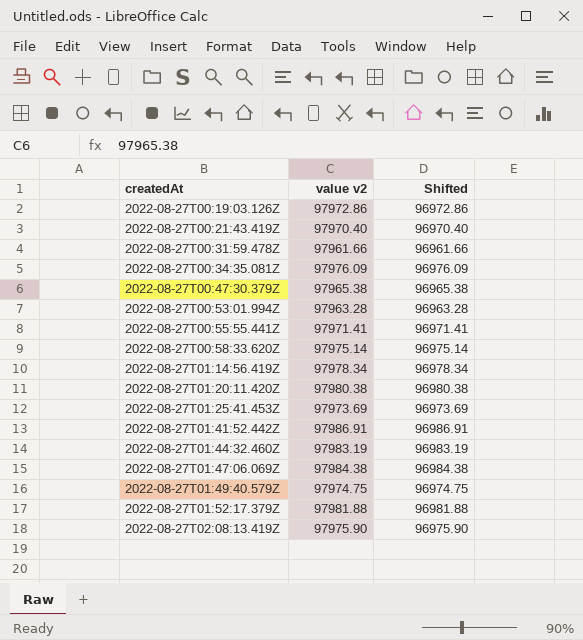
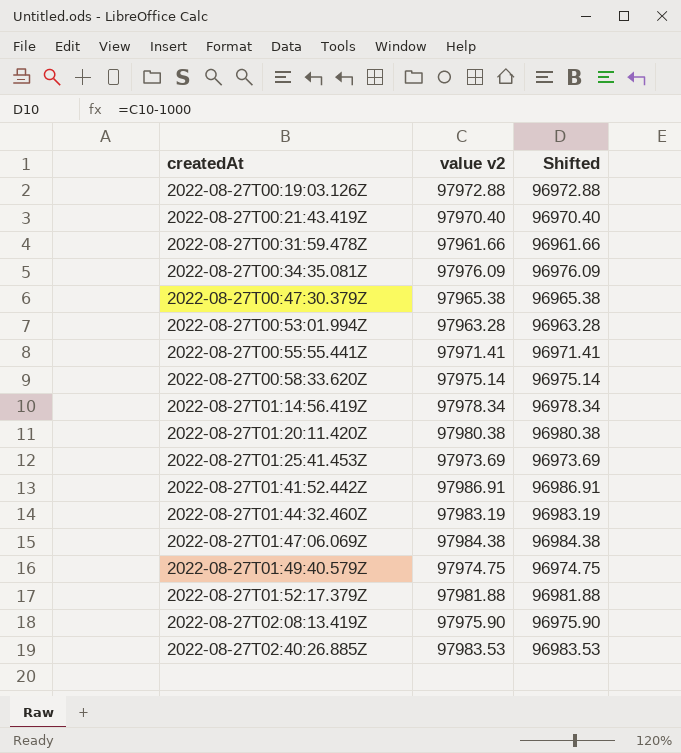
2022-08-27T00:19:03.126Z | value v2: 97972.86 -> 97972.88
2022-08-27T00:19:03.126Z | Shifted: 96972.86 -> 96972.88
row 2022-08-27T02:40:26.885Z: none -> 97983.53 | 96983.53

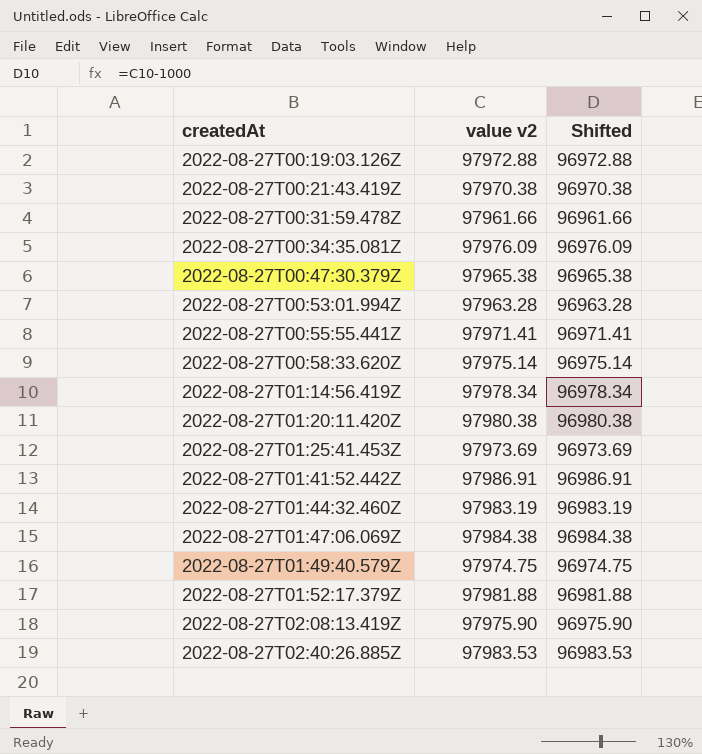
2022-08-27T00:21:43.419Z | value v2: 97970.40 -> 97970.38
2022-08-27T00:21:43.419Z | Shifted: 96970.40 -> 96970.38

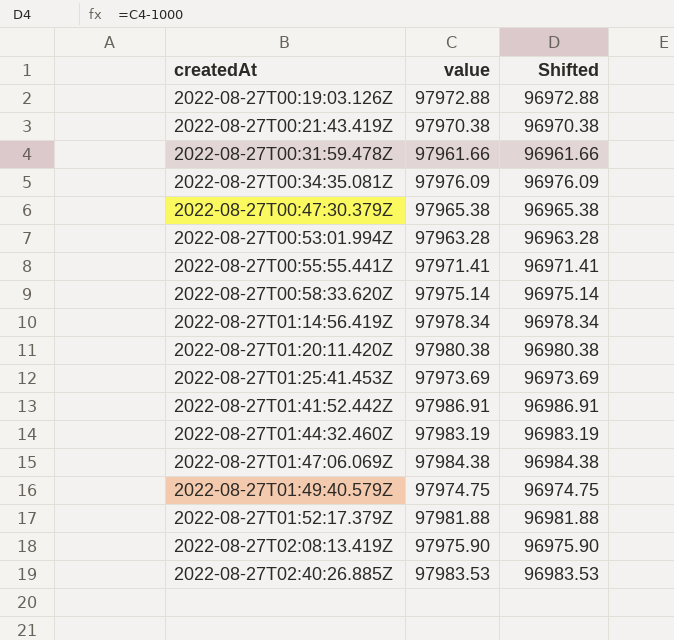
column name: value v2 -> value

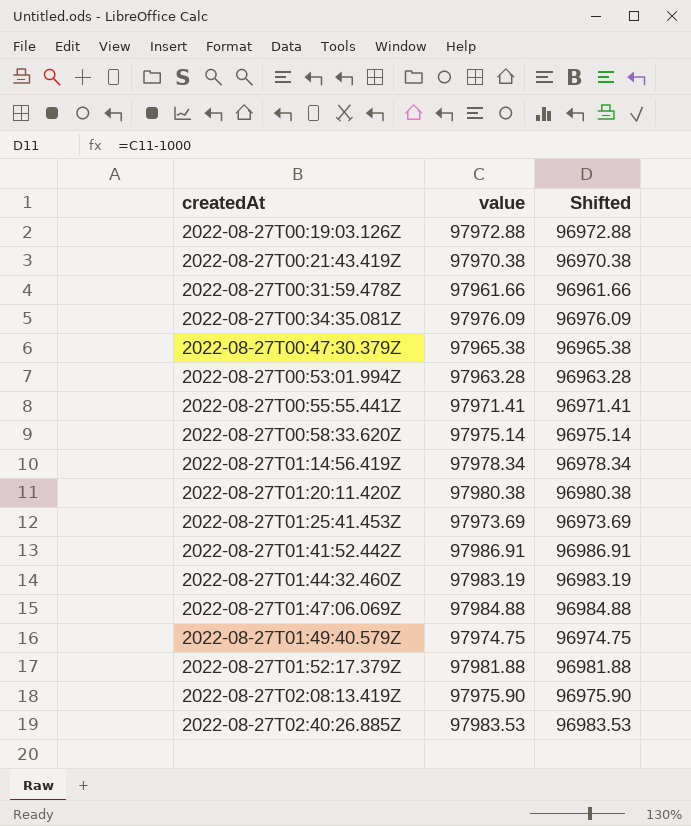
2022-08-27T01:47:06.069Z | value: 97984.38 -> 97984.88
2022-08-27T01:47:06.069Z | Shifted: 96984.38 -> 96984.88

